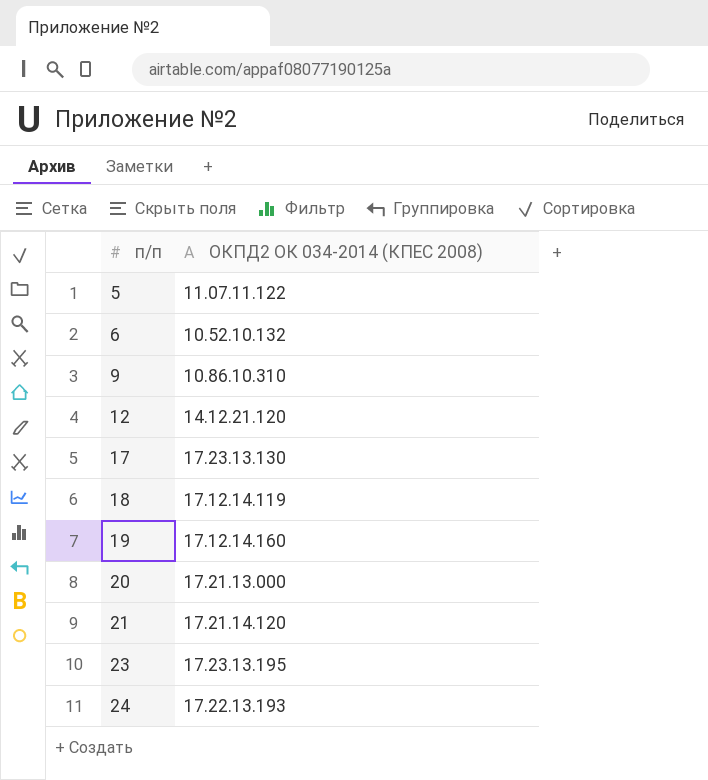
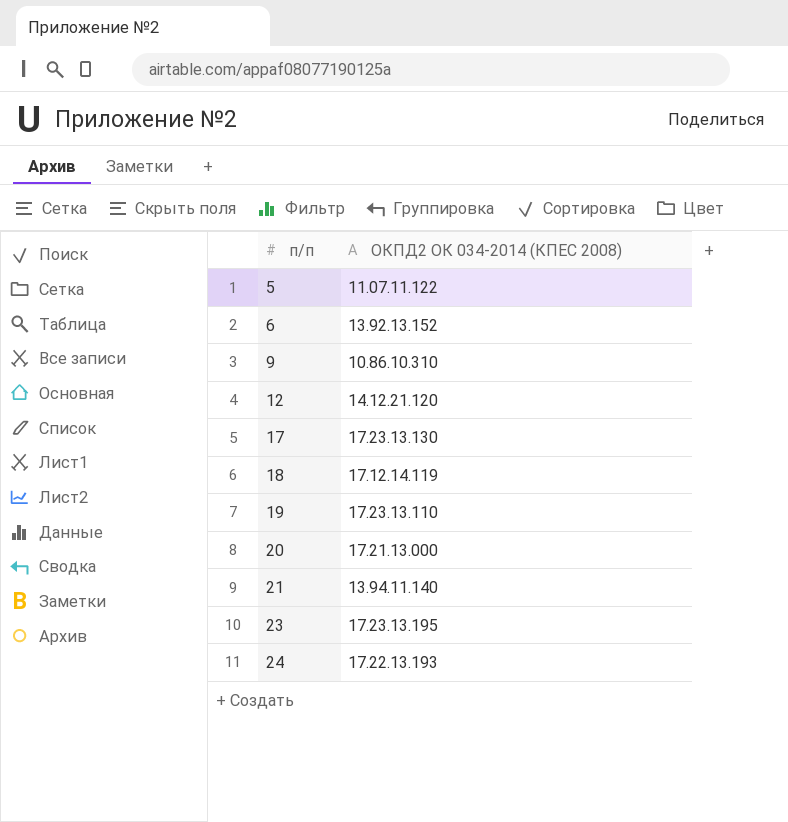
6 | ОКПД2 ОК 034-2014 (КПЕС 2008): 10.52.10.132 -> 13.92.13.152
19 | ОКПД2 ОК 034-2014 (КПЕС 2008): 17.12.14.160 -> 17.23.13.110
21 | ОКПД2 ОК 034-2014 (КПЕС 2008): 17.21.14.120 -> 13.94.11.140

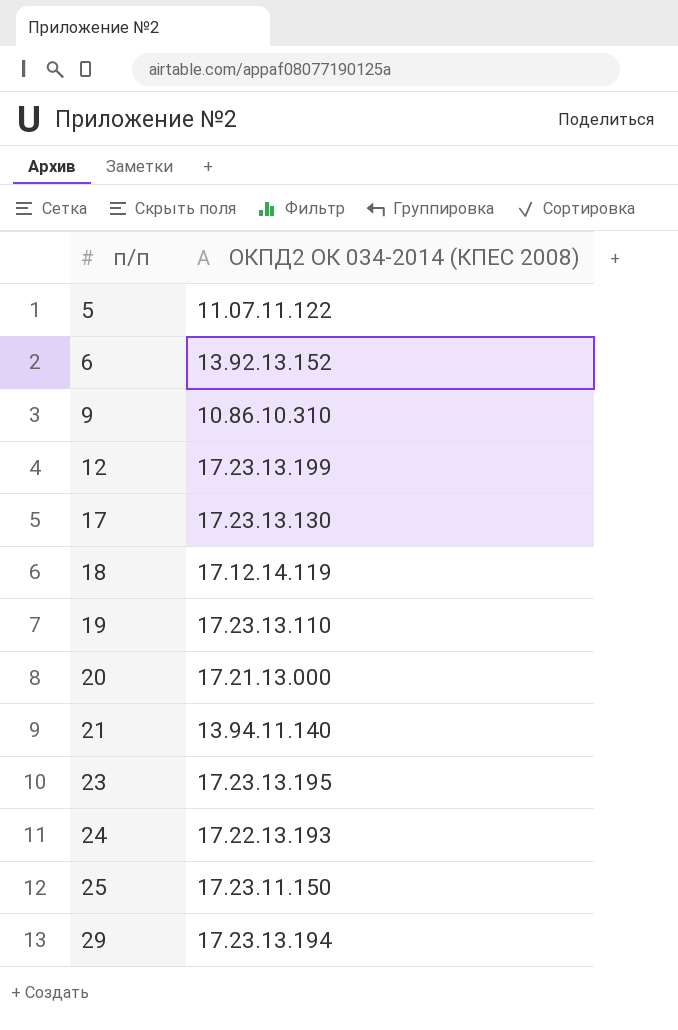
12 | ОКПД2 ОК 034-2014 (КПЕС 2008): 14.12.21.120 -> 17.23.13.199
row 25: none -> 17.23.11.150
row 29: none -> 17.23.13.194

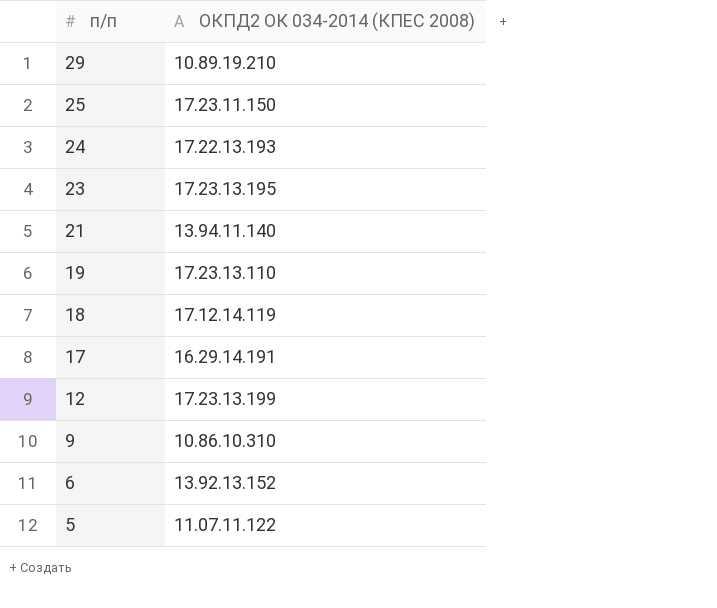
row order: п/п ascending -> п/п descending
row 20: 17.21.13.000 -> none
29 | ОКПД2 ОК 034-2014 (КПЕС 2008): 17.23.13.194 -> 10.89.19.210
17 | ОКПД2 ОК 034-2014 (КПЕС 2008): 17.23.13.130 -> 16.29.14.191

